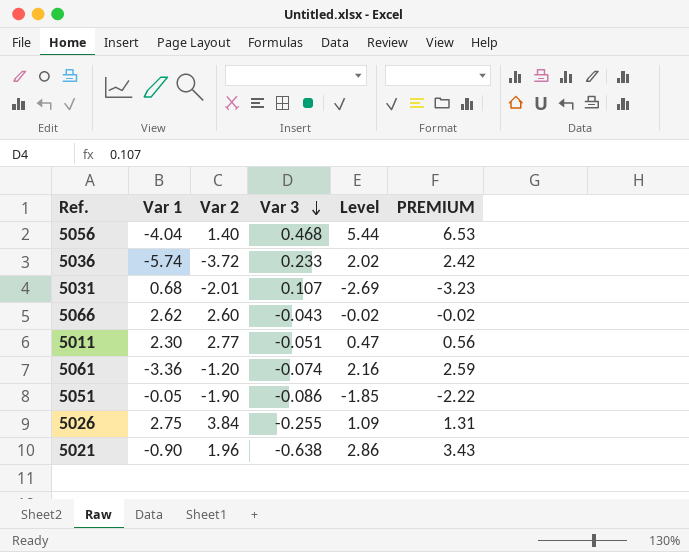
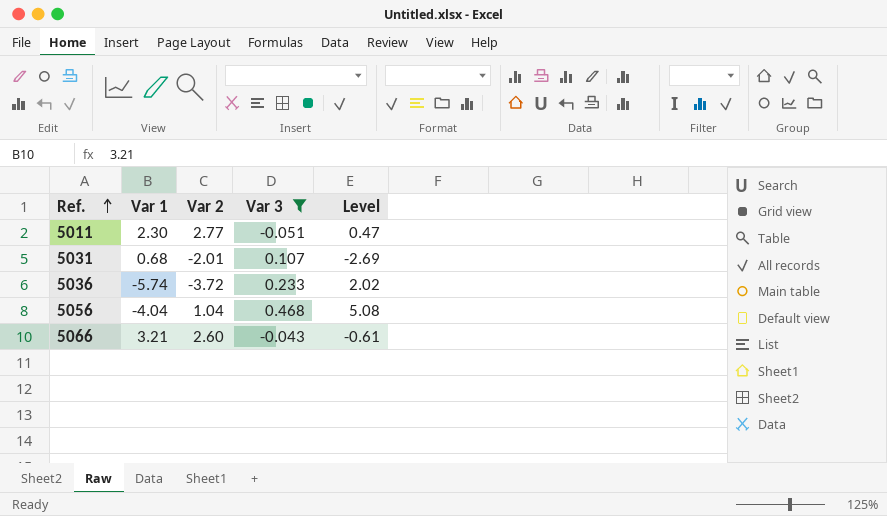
filter: none -> Var 3 >= -0.051
row order: Var 3 descending -> Ref. ascending
column PREMIUM | formula: [Level] * 1.2 -> none
5056 | Var 2: 1.40 -> 1.04
5056 | Level: 5.44 -> 5.08
5066 | Var 1: 2.62 -> 3.21
5066 | Level: -0.02 -> -0.61

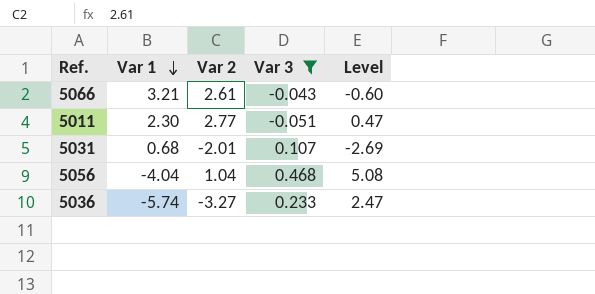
row order: Ref. ascending -> Var 1 descending
5066 | Var 2: 2.60 -> 2.61
5066 | Level: -0.61 -> -0.60
5036 | Var 2: -3.72 -> -3.27
5036 | Level: 2.02 -> 2.47

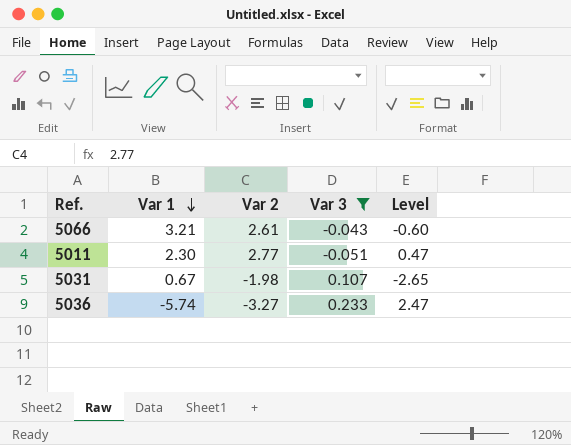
row 5056: -4.04 | 1.04 | 0.468 | 5.08 -> none
5031 | Var 1: 0.68 -> 0.67
5031 | Var 2: -2.01 -> -1.98
5031 | Level: -2.69 -> -2.65

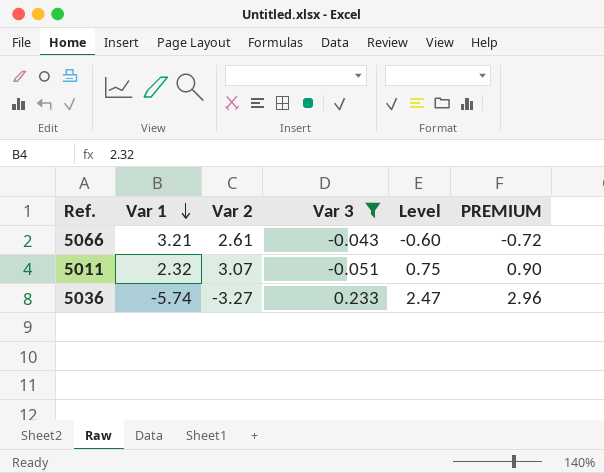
column PREMIUM | formula: none -> [Level] * 1.2
row 5031: 0.67 | -1.98 | 0.107 | -2.65 -> none
5011 | Var 1: 2.30 -> 2.32
5011 | Var 2: 2.77 -> 3.07
5011 | Level: 0.47 -> 0.75

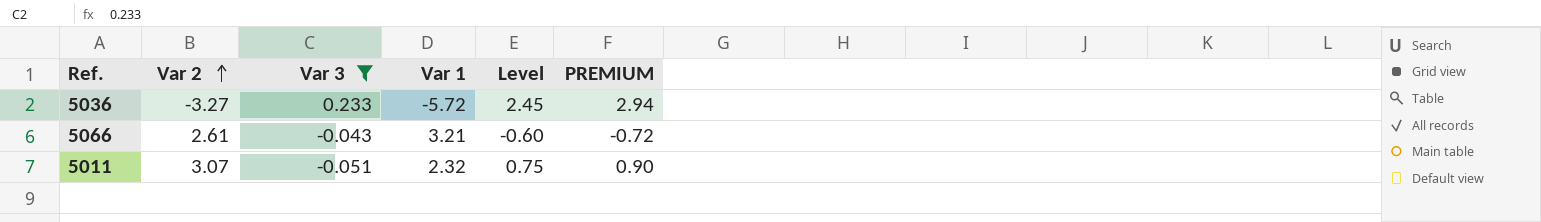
row order: Var 1 descending -> Var 2 ascending
column Var 1 | position: 2 -> 4
5036 | Var 1: -5.74 -> -5.72
5036 | Level: 2.47 -> 2.45
5036 | PREMIUM: 2.96 -> 2.94

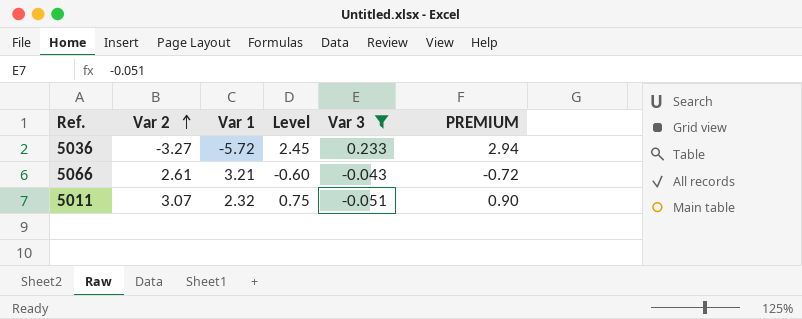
column Var 3 | position: 3 -> 5

